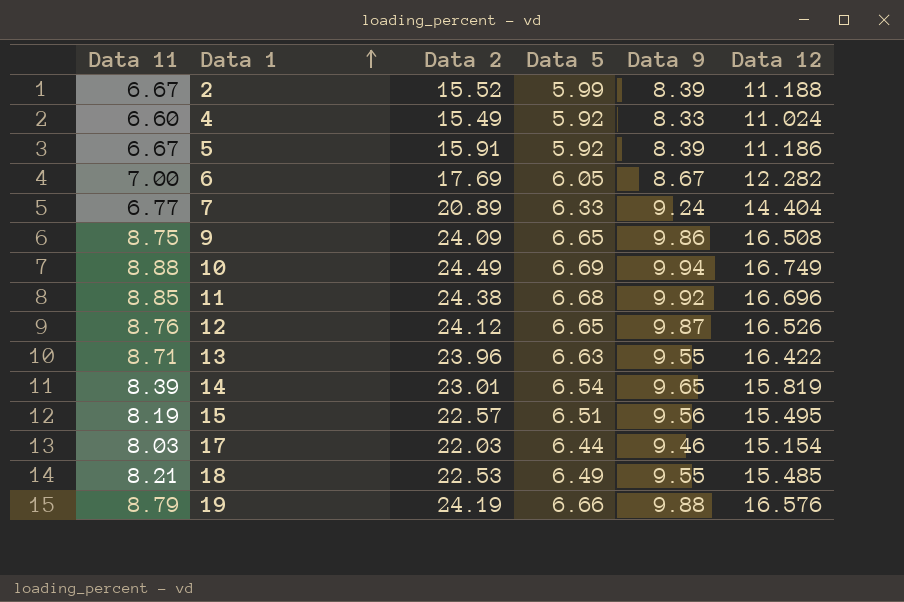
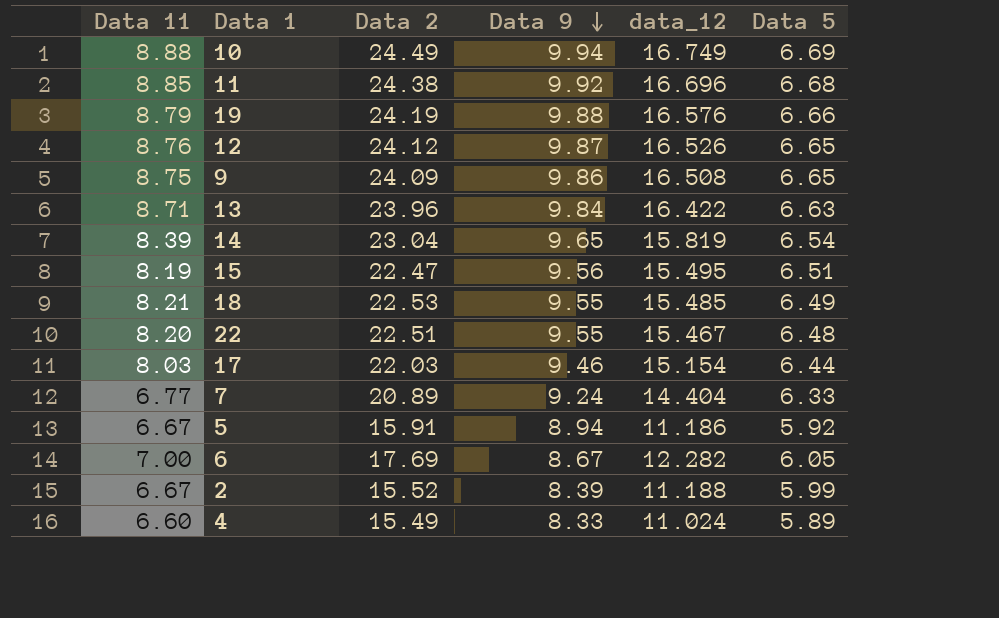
row order: Data 1 ascending -> Data 9 descending
column name: Data 12 -> data_12
column Data 5 | position: 4 -> 6
13 | Data 9: 9.55 -> 9.84
14 | Data 2: 23.01 -> 23.04
15 | Data 2: 22.57 -> 22.47
row 22: none -> 8.20 | 22.51 | 9.55 | 15.467 | 6.48
5 | Data 9: 8.39 -> 8.94
4 | Data 5: 5.92 -> 5.89

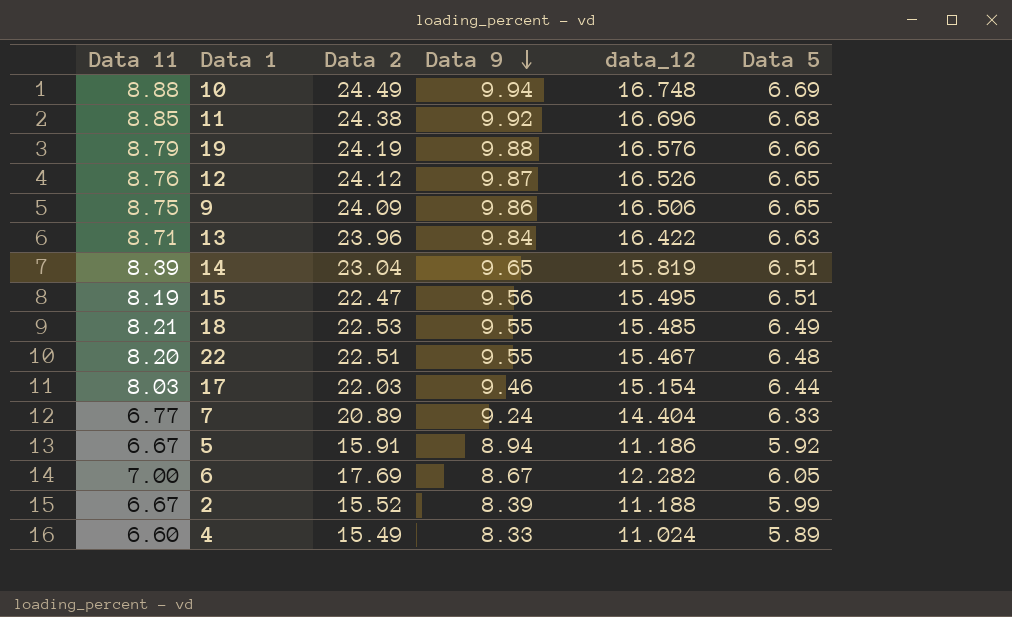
10 | data_12: 16.749 -> 16.748
9 | data_12: 16.508 -> 16.506
14 | Data 5: 6.54 -> 6.51

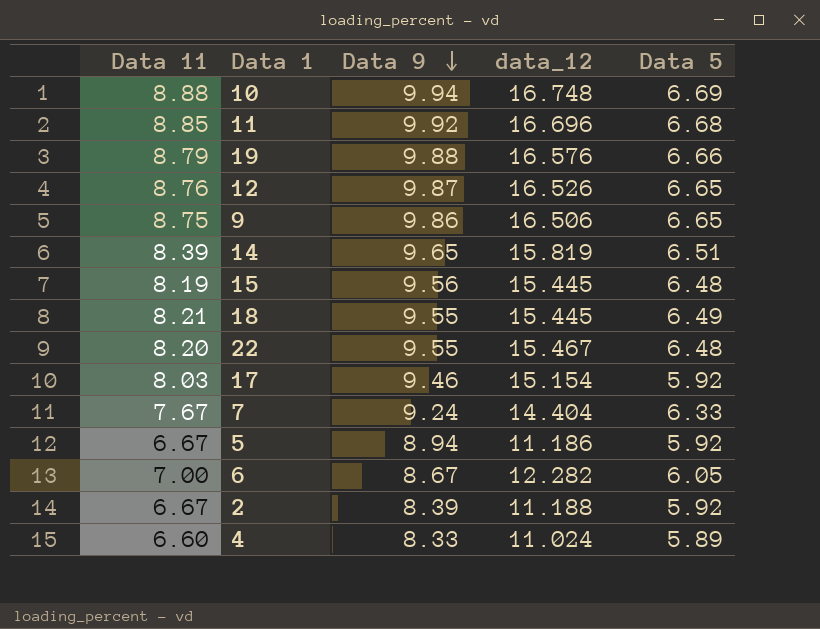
column Data 2 | position: 3 -> none
row 13: 8.71 | 23.96 | 9.84 | 16.422 | 6.63 -> none
15 | data_12: 15.495 -> 15.445
15 | Data 5: 6.51 -> 6.48
18 | data_12: 15.485 -> 15.445
17 | Data 5: 6.44 -> 5.92
7 | Data 11: 6.77 -> 7.67
2 | Data 5: 5.99 -> 5.92

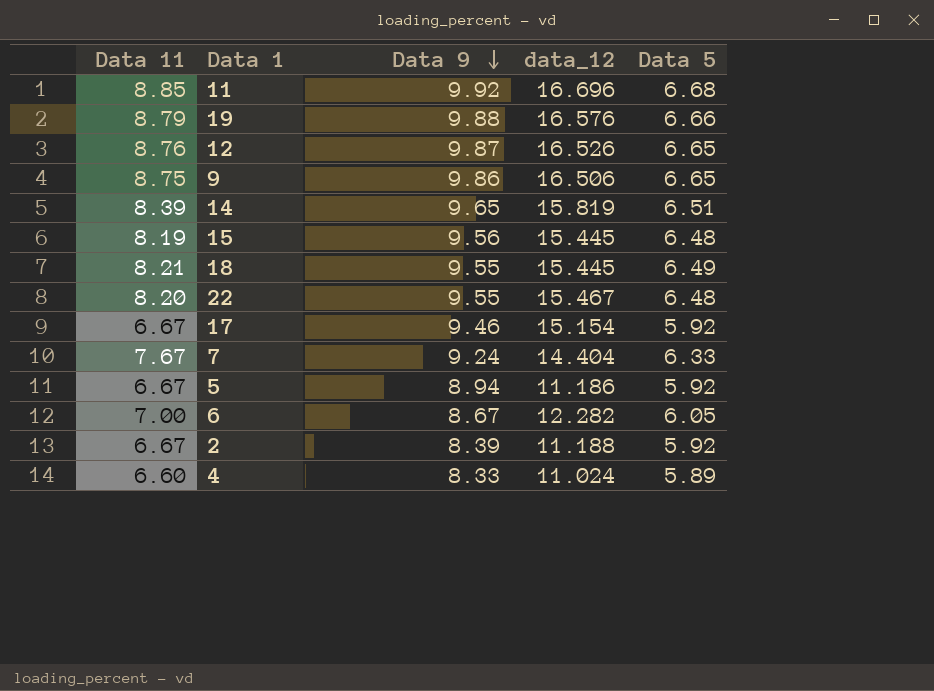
row 10: 8.88 | 9.94 | 16.748 | 6.69 -> none
17 | Data 11: 8.03 -> 6.67

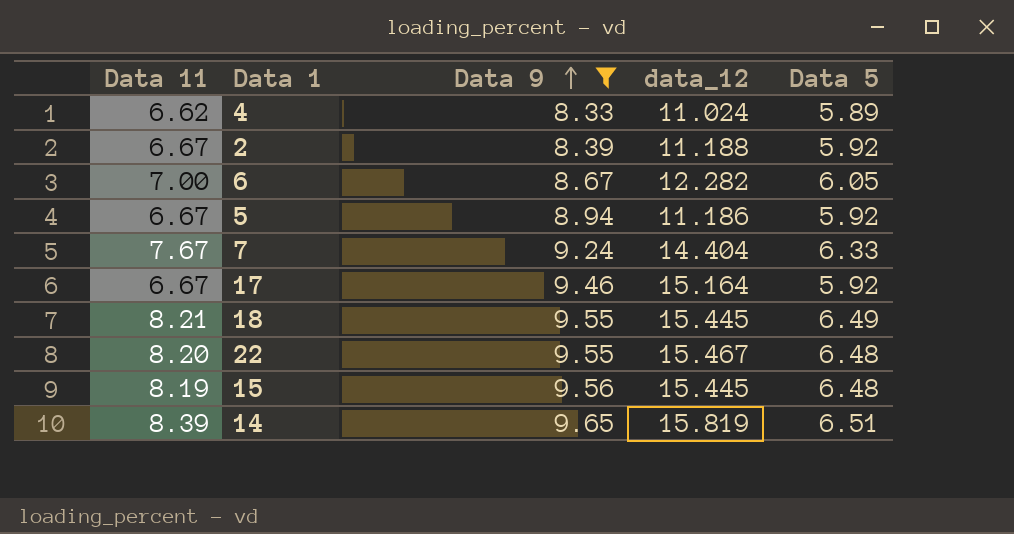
filter: none -> Data 9 <= 9.65
row order: Data 9 descending -> Data 9 ascending
4 | Data 11: 6.60 -> 6.62
17 | data_12: 15.154 -> 15.164

